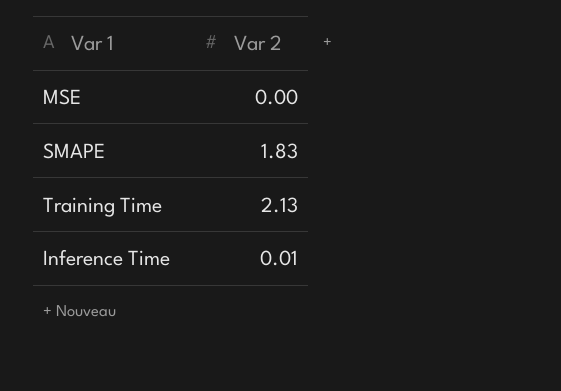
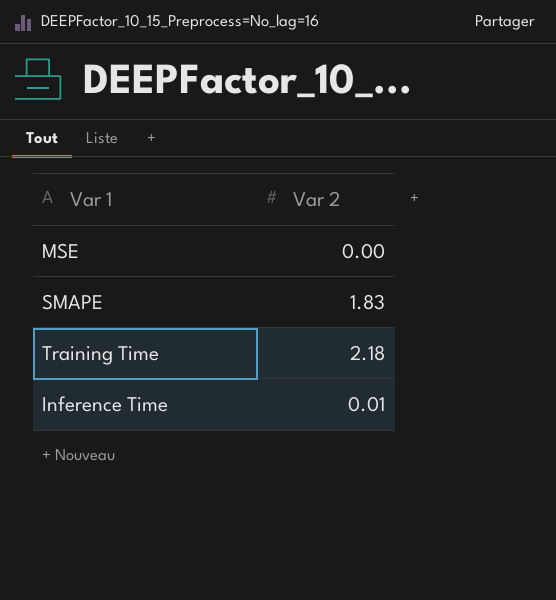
Training Time | Var 2: 2.13 -> 2.18

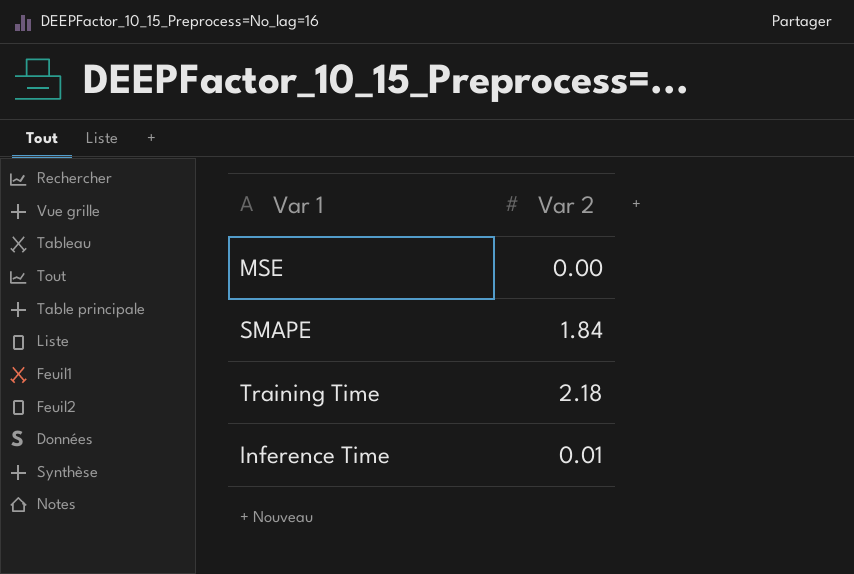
SMAPE | Var 2: 1.83 -> 1.84

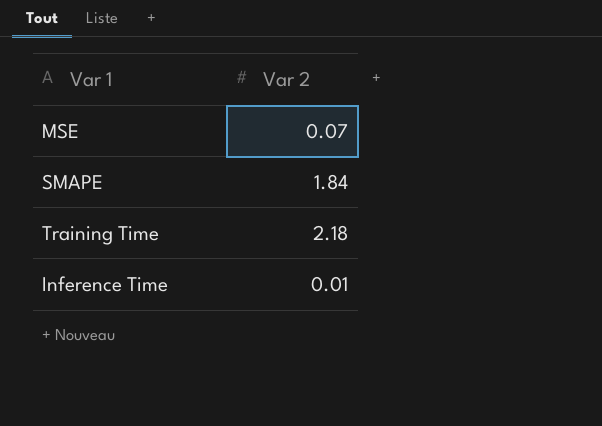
MSE | Var 2: 0.00 -> 0.07

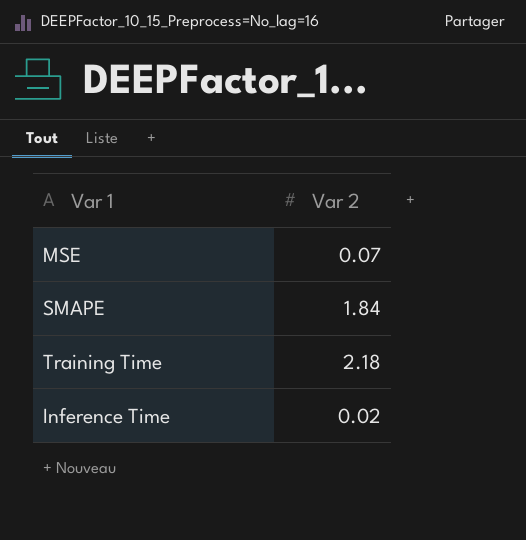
Inference Time | Var 2: 0.01 -> 0.02

